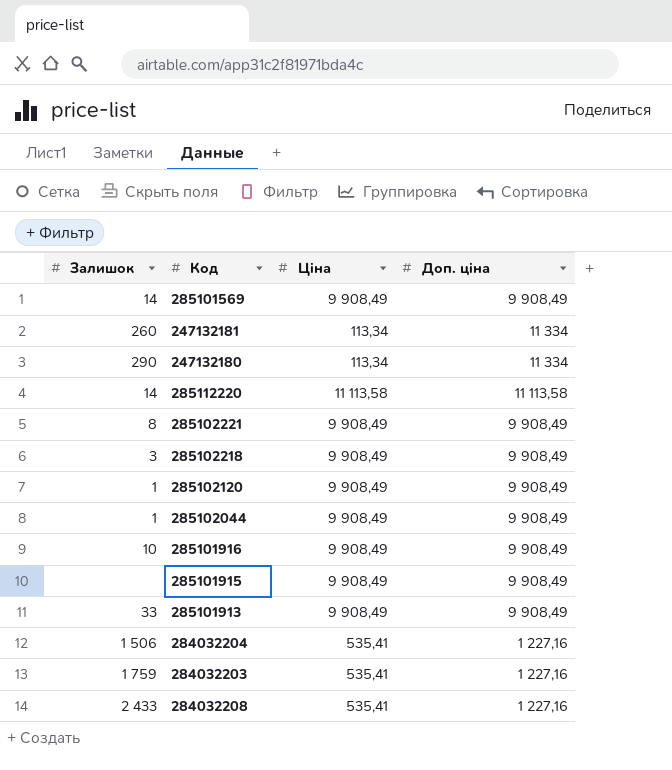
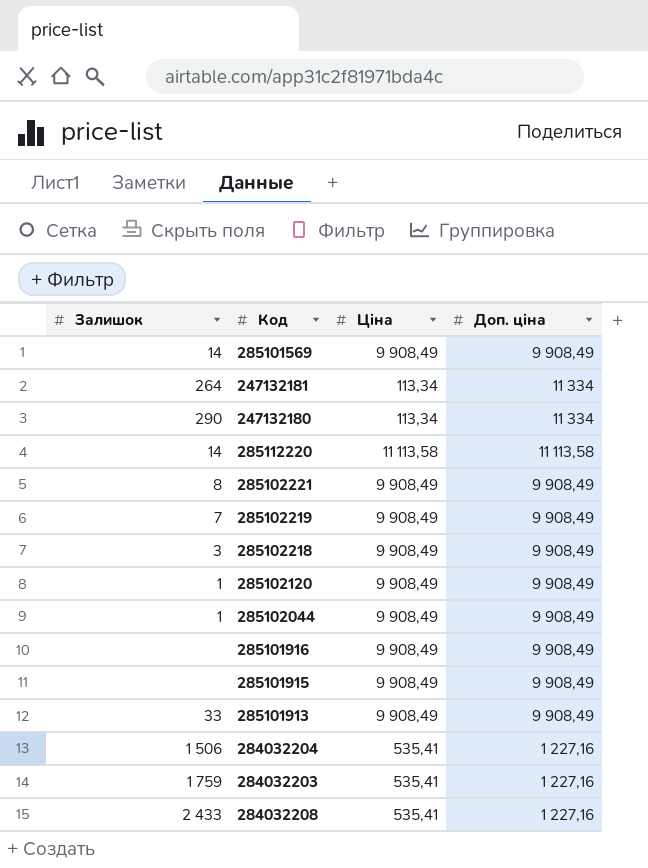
247132181 | Залишок: 260 -> 264
row 285102219: none -> 7 | 9 908,49 | 9 908,49
285101916 | Залишок: 10 -> none

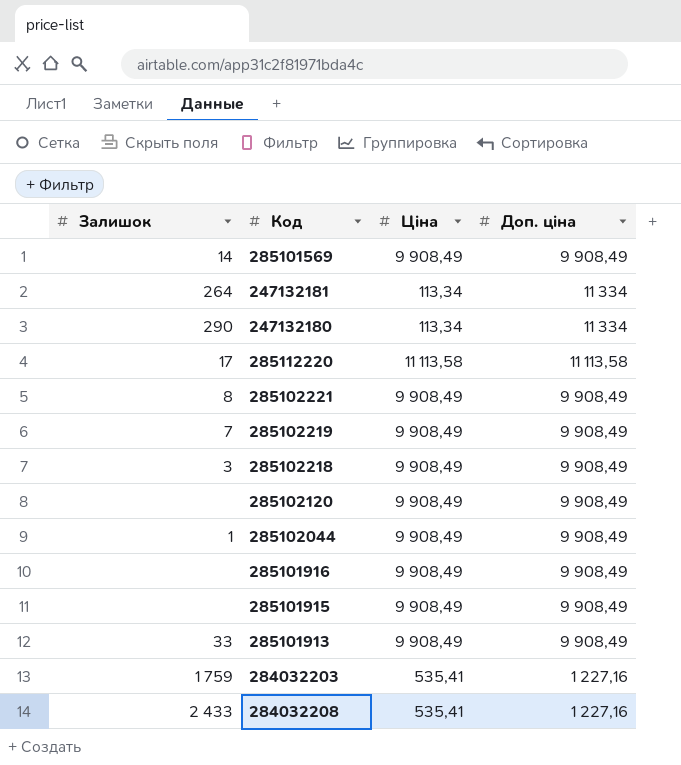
row 284032204: 1 506 | 535,41 | 1 227,16 -> none
285112220 | Залишок: 14 -> 17
285102120 | Залишок: 1 -> none

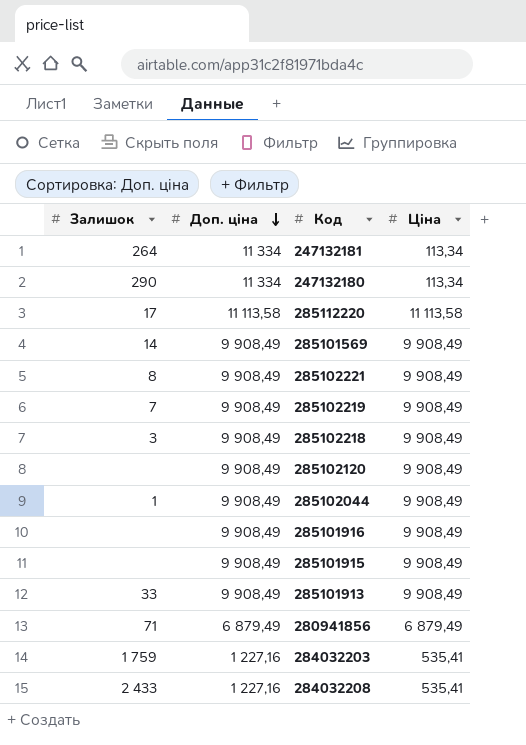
row order: none -> Доп. ціна descending
column Доп. ціна | position: 4 -> 2
row 280941856: none -> 71 | 6 879,49 | 6 879,49

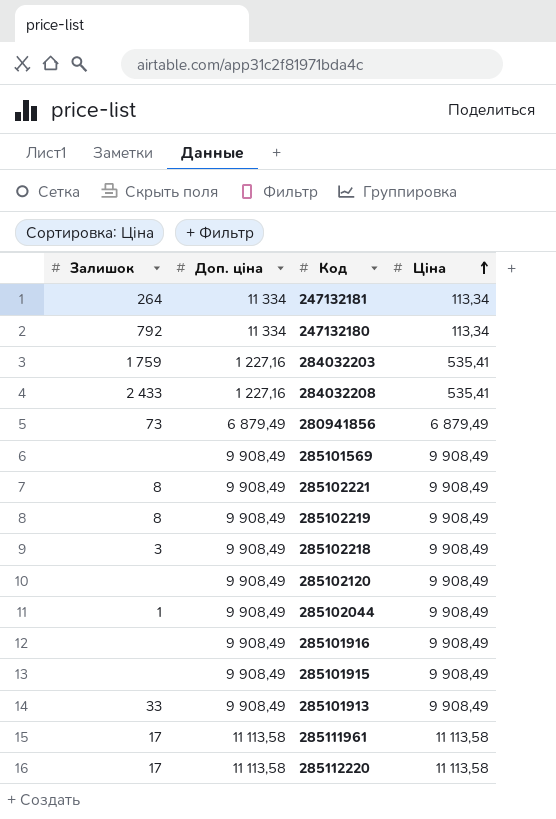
row order: Доп. ціна descending -> Ціна ascending
247132180 | Залишок: 290 -> 792
280941856 | Залишок: 71 -> 73
285101569 | Залишок: 14 -> none
285102219 | Залишок: 7 -> 8
row 285111961: none -> 17 | 11 113,58 | 11 113,58

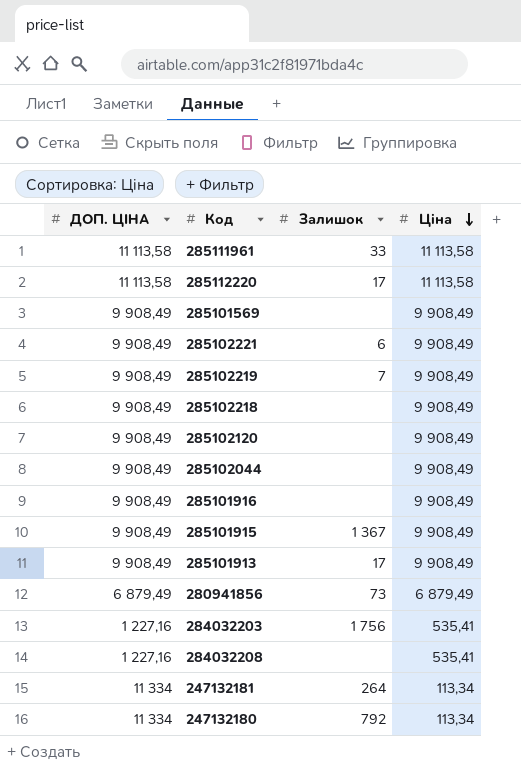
row order: Ціна ascending -> Ціна descending
column name: Доп. ціна -> ДОП. ЦІНА
column Залишок | position: 1 -> 3
285111961 | Залишок: 17 -> 33
285102221 | Залишок: 8 -> 6
285102219 | Залишок: 8 -> 7
285102218 | Залишок: 3 -> none
285102044 | Залишок: 1 -> none
285101915 | Залишок: none -> 1 367
285101913 | Залишок: 33 -> 17
284032203 | Залишок: 1 759 -> 1 756
284032208 | Залишок: 2 433 -> none

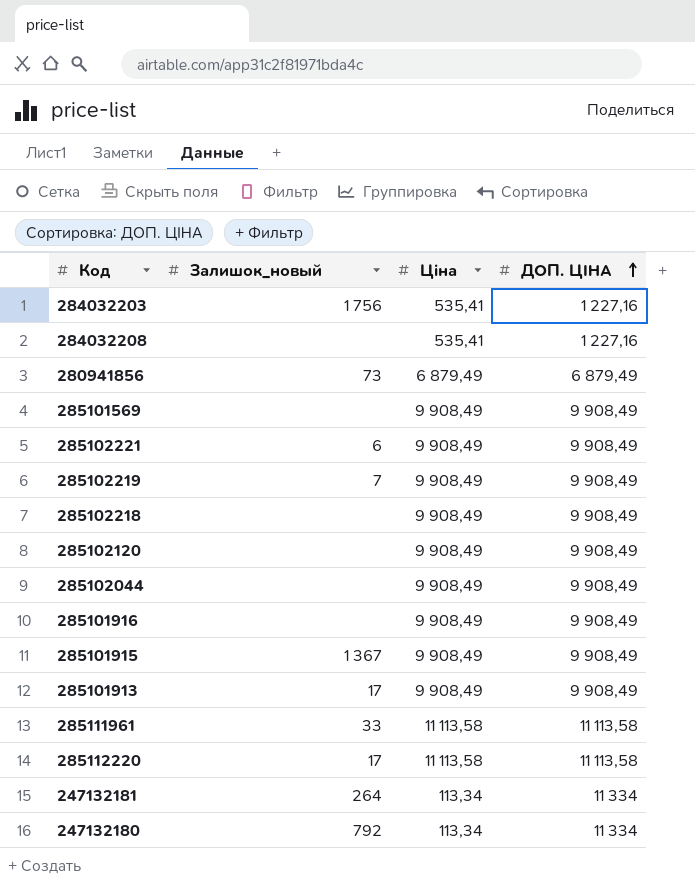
row order: Ціна descending -> ДОП. ЦІНА ascending
column name: Залишок -> Залишок_новый
column ДОП. ЦІНА | position: 1 -> 4

